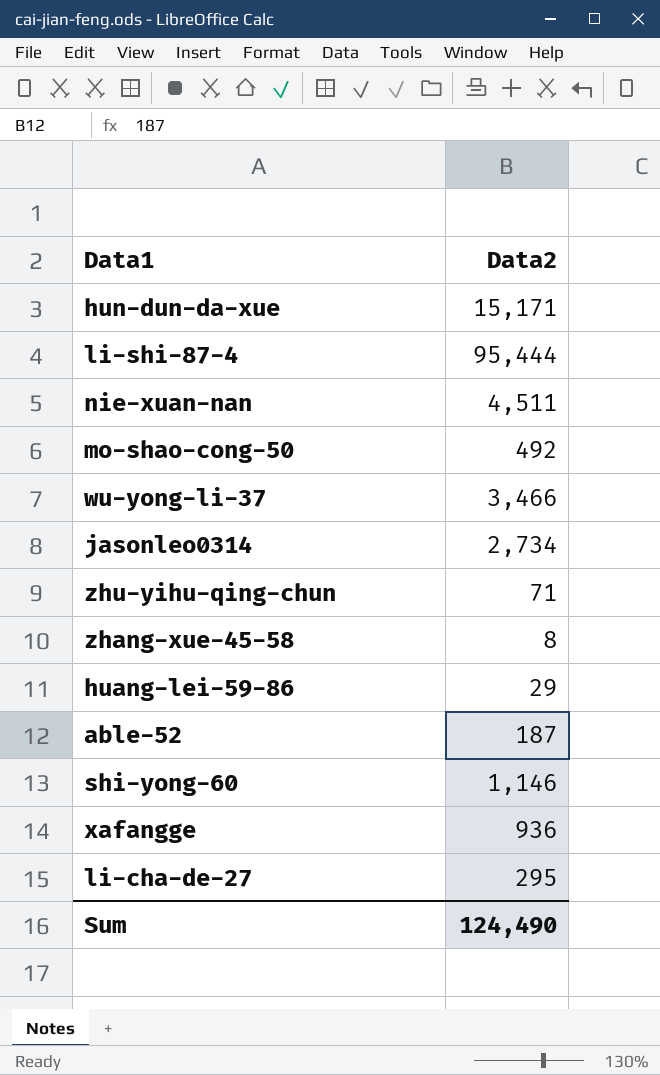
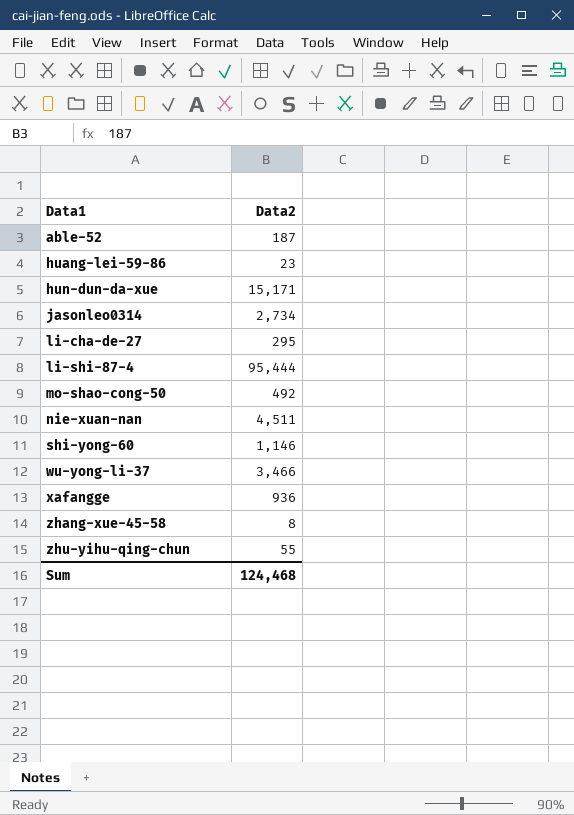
row order: none -> Data1 ascending
huang-lei-59-86 | Data2: 29 -> 23
zhu-yihu-qing-chun | Data2: 71 -> 55
Sum | Data2: 124,490 -> 124,468

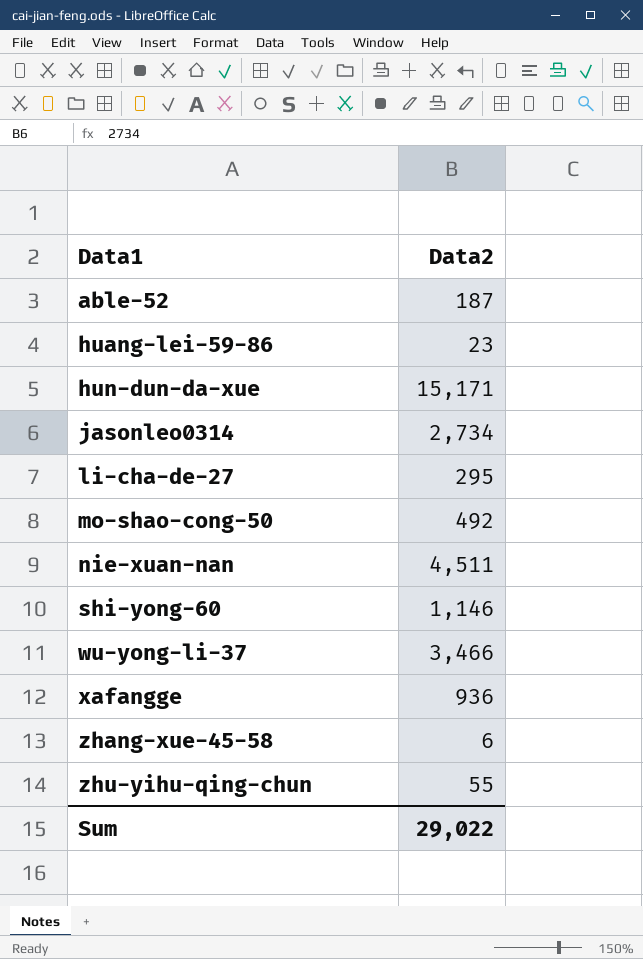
row li-shi-87-4: 95,444 -> none
zhang-xue-45-58 | Data2: 8 -> 6
Sum | Data2: 124,468 -> 29,022

